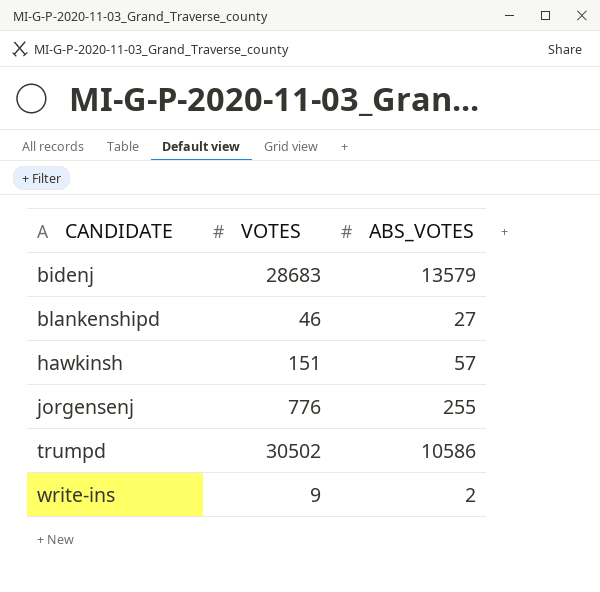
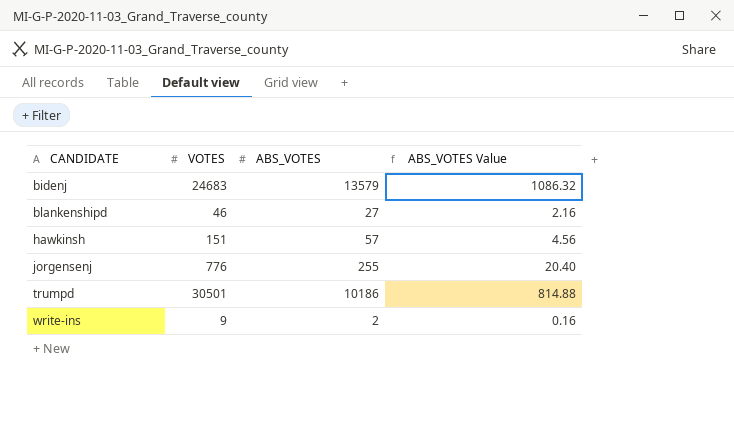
column ABS_VOTES Value | formula: none -> [ABS_VOTES] * 0.08
bidenj | VOTES: 28683 -> 24683
trumpd | VOTES: 30502 -> 30501
trumpd | ABS_VOTES: 10586 -> 10186

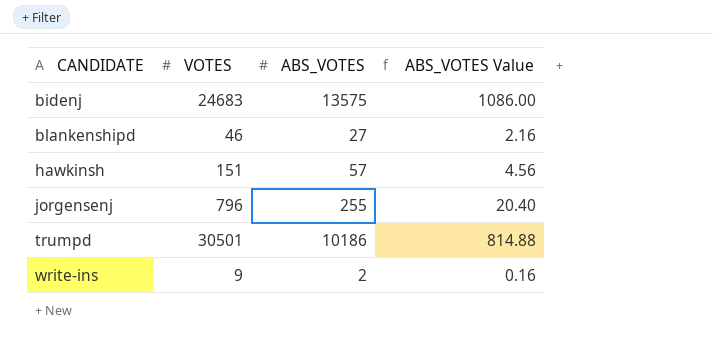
bidenj | ABS_VOTES: 13579 -> 13575
bidenj | ABS_VOTES Value: 1086.32 -> 1086.00
jorgensenj | VOTES: 776 -> 796

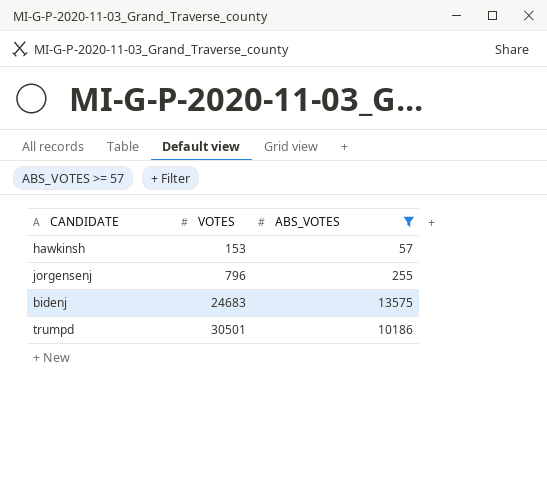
filter: none -> ABS_VOTES >= 57
row order: CANDIDATE ascending -> VOTES ascending
column ABS_VOTES Value | formula: [ABS_VOTES] * 0.08 -> none
hawkinsh | VOTES: 151 -> 153

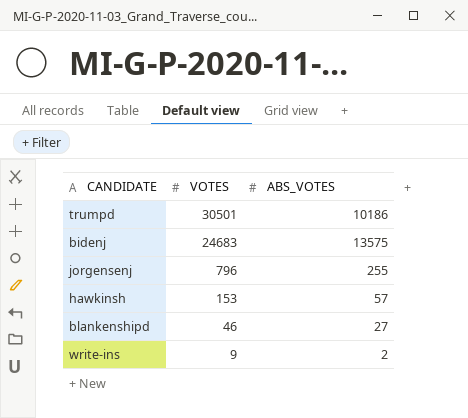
filter: ABS_VOTES >= 57 -> none
row order: VOTES ascending -> VOTES descending

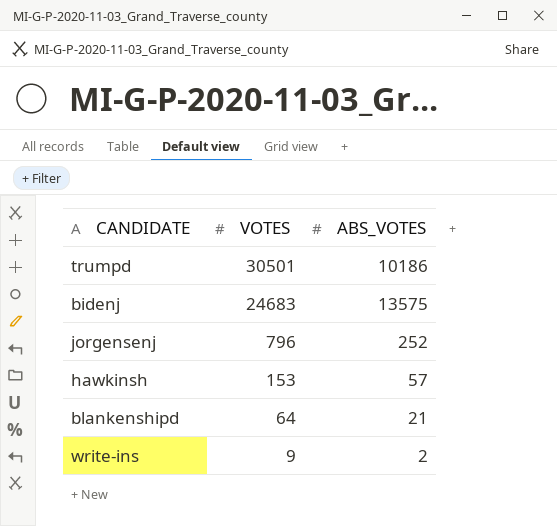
jorgensenj | ABS_VOTES: 255 -> 252
blankenshipd | VOTES: 46 -> 64
blankenshipd | ABS_VOTES: 27 -> 21

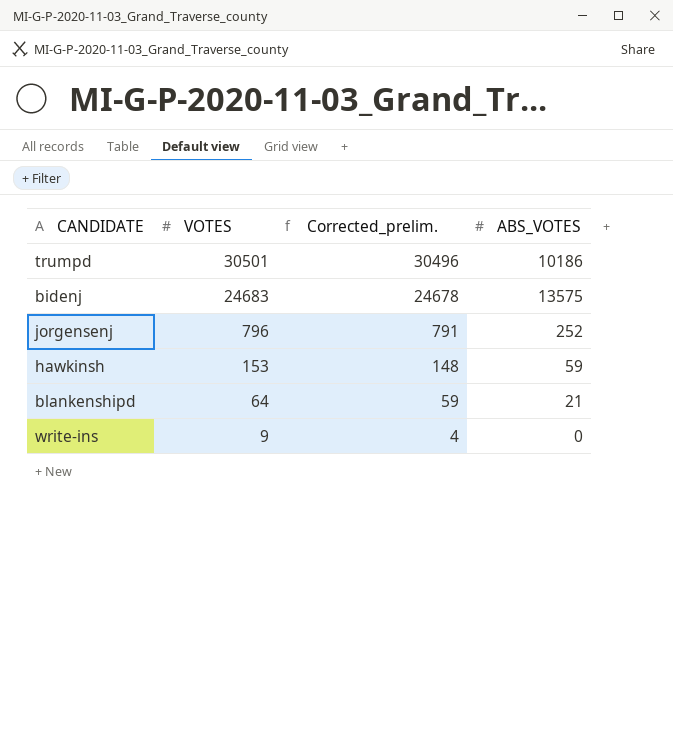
column Corrected_prelim. | formula: none -> [VOTES] - 5
hawkinsh | ABS_VOTES: 57 -> 59
write-ins | ABS_VOTES: 2 -> 0

